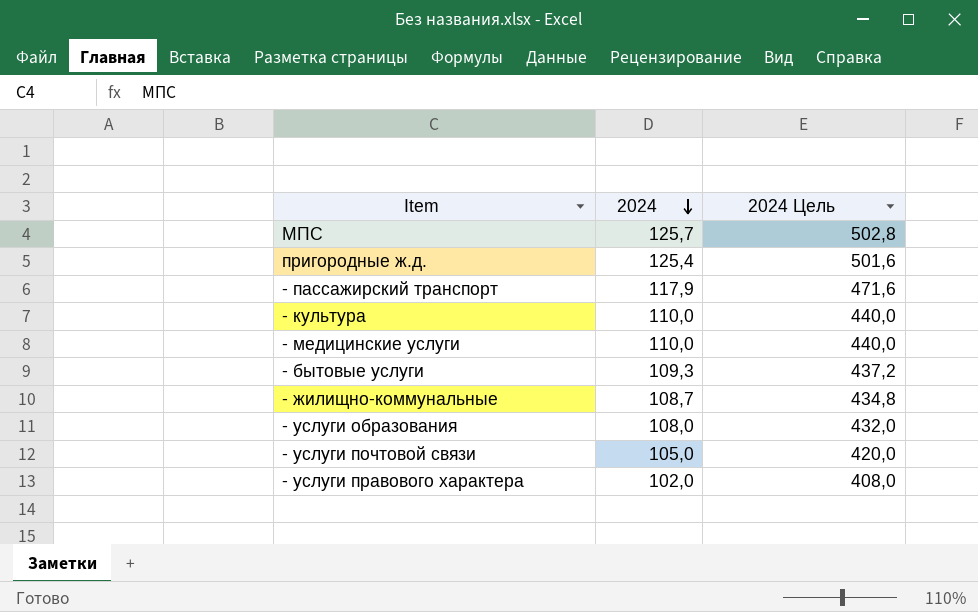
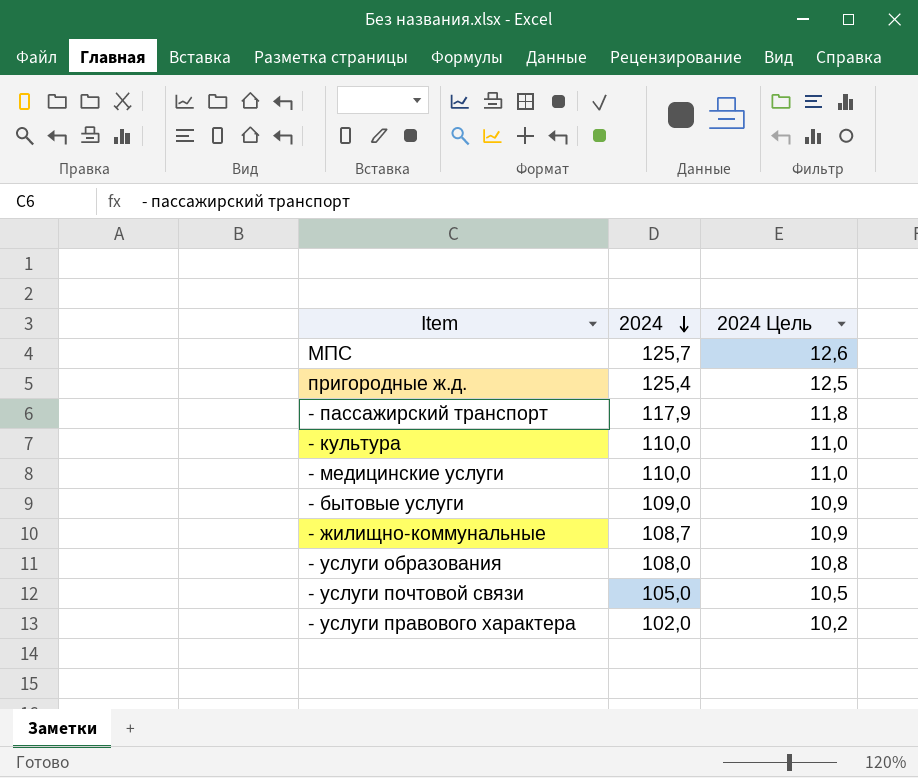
column 2024 Цель | formula: [2024] * 4 -> [2024] * 0,1
- бытовые услуги | 2024: 109,3 -> 109,0

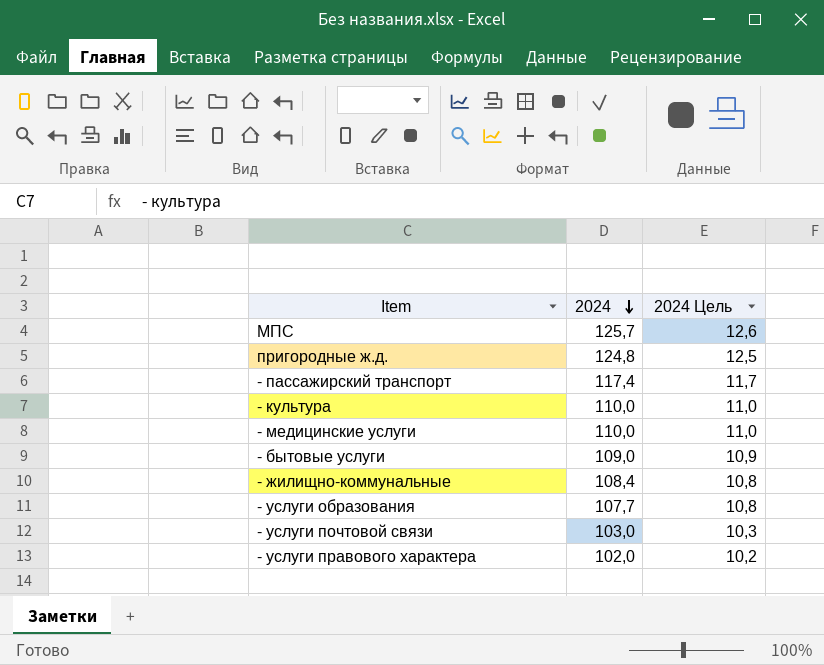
пригородные ж.д. | 2024: 125,4 -> 124,8
- пассажирский транспорт | 2024: 117,9 -> 117,4
- пассажирский транспорт | 2024 Цель: 11,8 -> 11,7
- жилищно-коммунальные | 2024: 108,7 -> 108,4
- жилищно-коммунальные | 2024 Цель: 10,9 -> 10,8
- услуги образования | 2024: 108,0 -> 107,7
- услуги почтовой связи | 2024: 105,0 -> 103,0
- услуги почтовой связи | 2024 Цель: 10,5 -> 10,3

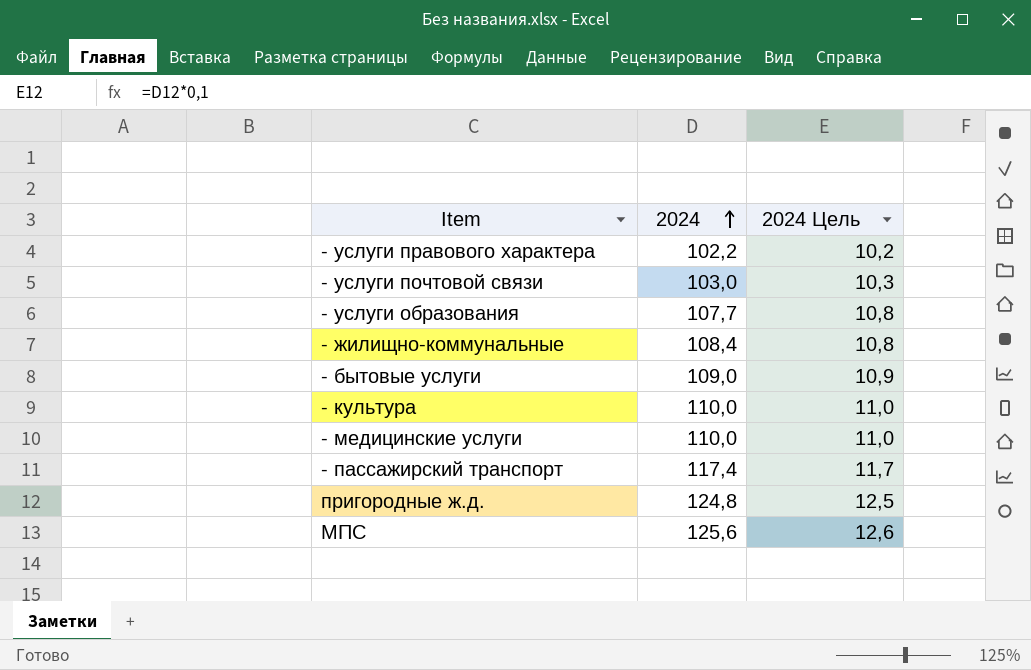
row order: 2024 descending -> 2024 ascending
- услуги правового характера | 2024: 102,0 -> 102,2
МПС | 2024: 125,7 -> 125,6

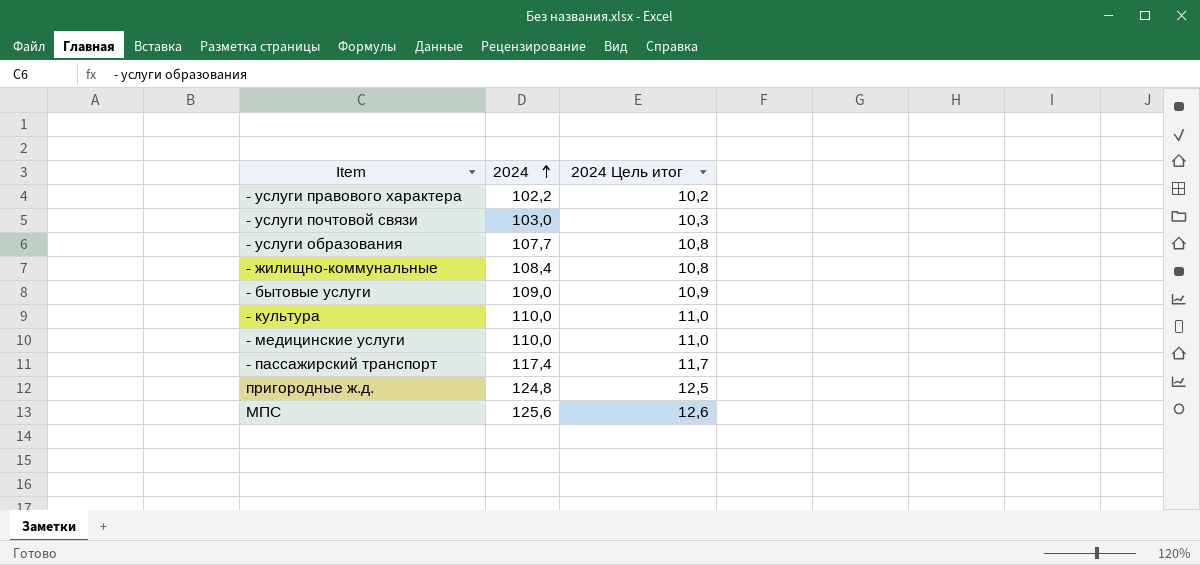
column name: 2024 Цель -> 2024 Цель итог

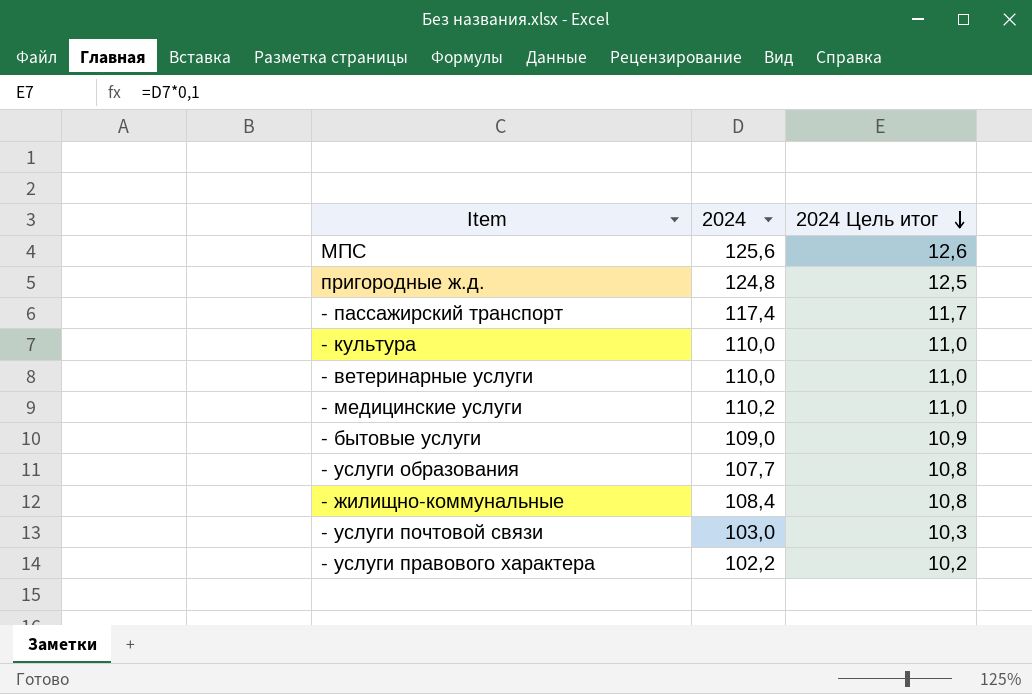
row order: 2024 ascending -> 2024 Цель итог descending
row - ветеринарные услуги: none -> 110,0 | 11,0
- медицинские услуги | 2024: 110,0 -> 110,2

